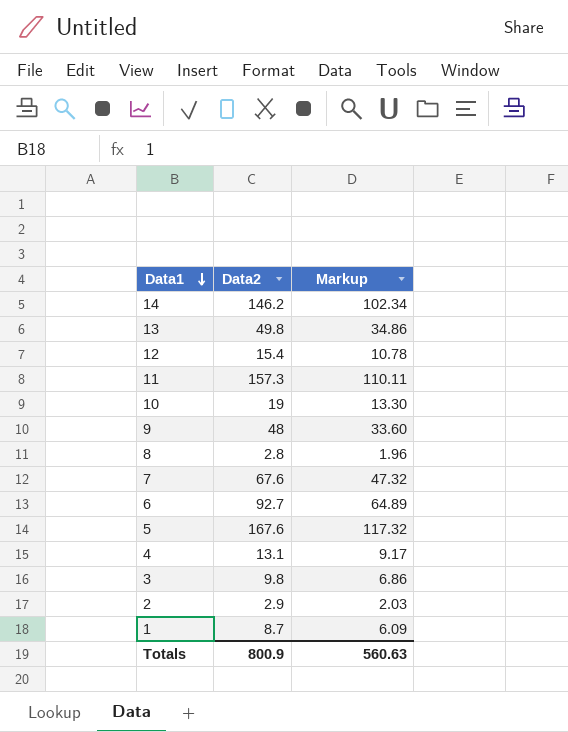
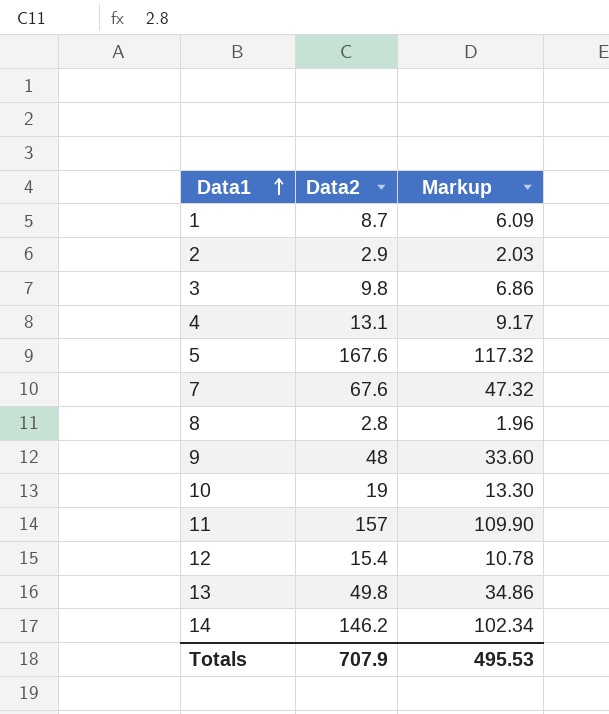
row order: Data1 descending -> Data1 ascending
row 6: 92.7 | 64.89 -> none
11 | Data2: 157.3 -> 157
11 | Markup: 110.11 -> 109.90
Totals | Data2: 800.9 -> 707.9
Totals | Markup: 560.63 -> 495.53

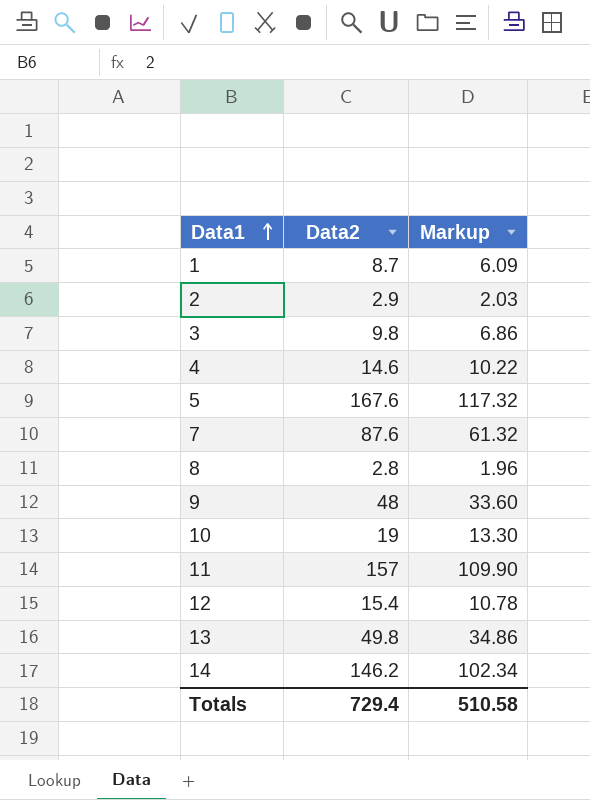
4 | Data2: 13.1 -> 14.6
4 | Markup: 9.17 -> 10.22
7 | Data2: 67.6 -> 87.6
7 | Markup: 47.32 -> 61.32
Totals | Data2: 707.9 -> 729.4
Totals | Markup: 495.53 -> 510.58

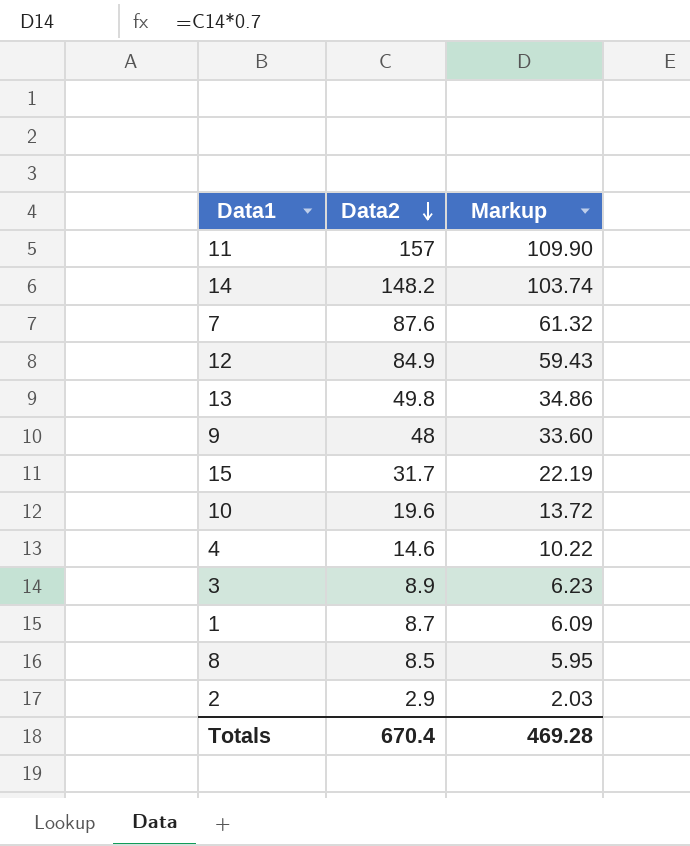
row order: Data1 ascending -> Data2 descending
row 5: 167.6 | 117.32 -> none
14 | Data2: 146.2 -> 148.2
14 | Markup: 102.34 -> 103.74
12 | Data2: 15.4 -> 84.9
12 | Markup: 10.78 -> 59.43
row 15: none -> 31.7 | 22.19
10 | Data2: 19 -> 19.6
10 | Markup: 13.30 -> 13.72
3 | Data2: 9.8 -> 8.9
3 | Markup: 6.86 -> 6.23
8 | Data2: 2.8 -> 8.5
8 | Markup: 1.96 -> 5.95
Totals | Data2: 729.4 -> 670.4
Totals | Markup: 510.58 -> 469.28

